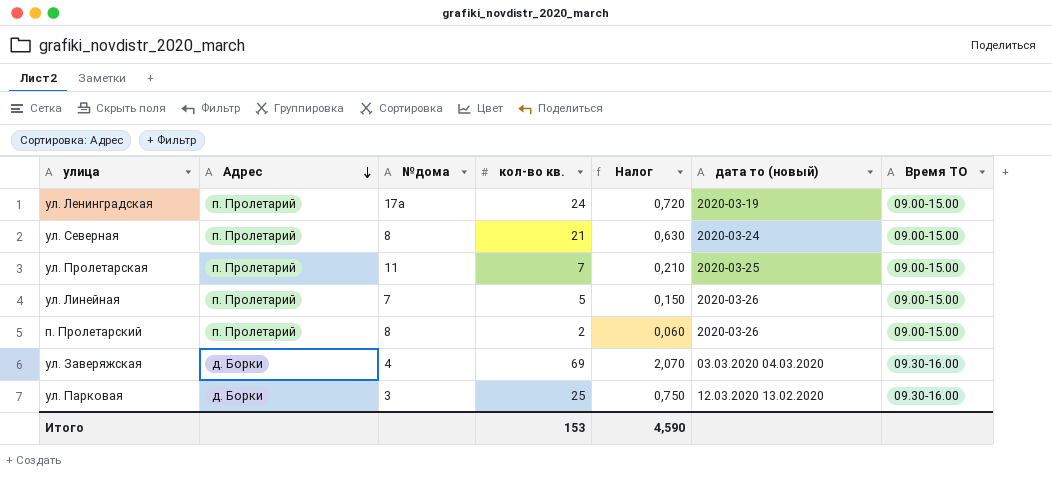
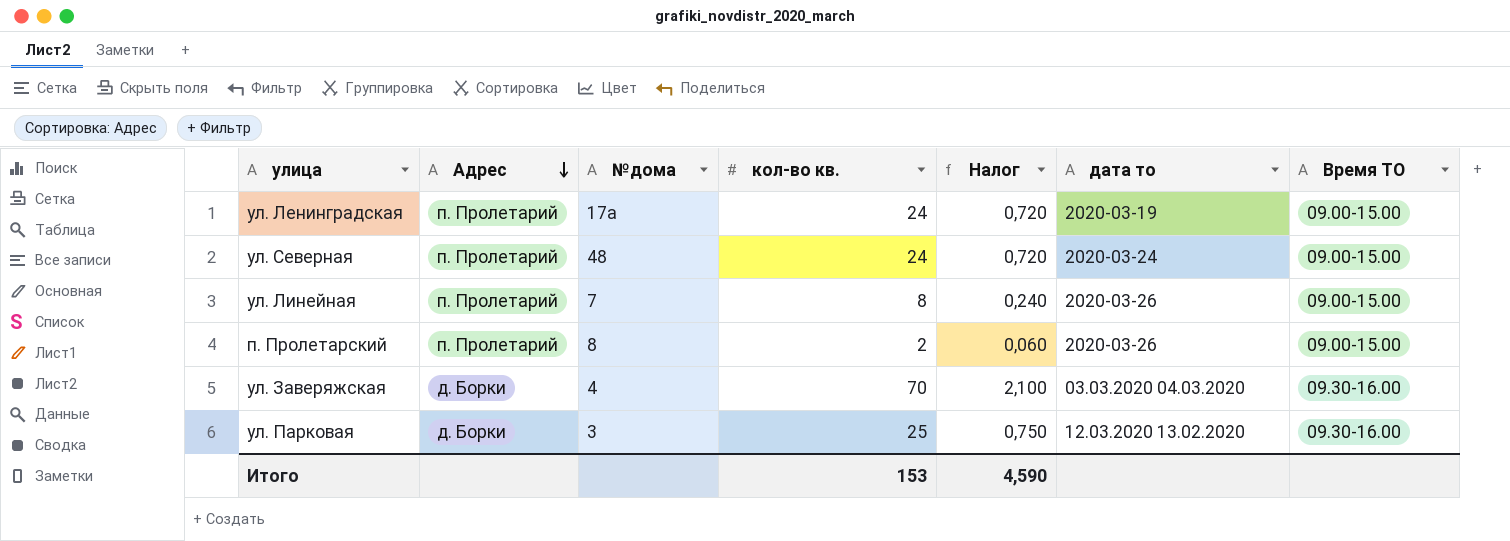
column name: дата то (новый) -> дата то
row ул. Пролетарская: п. Пролетарий | 11 | 7 | 0,210 | 2020-03-25 | 09.00-15.00 -> none
ул. Северная | №дома: 8 -> 48
ул. Северная | кол-во кв.: 21 -> 24
ул. Северная | Налог: 0,630 -> 0,720
ул. Линейная | кол-во кв.: 5 -> 8
ул. Линейная | Налог: 0,150 -> 0,240
ул. Заверяжская | кол-во кв.: 69 -> 70
ул. Заверяжская | Налог: 2,070 -> 2,100

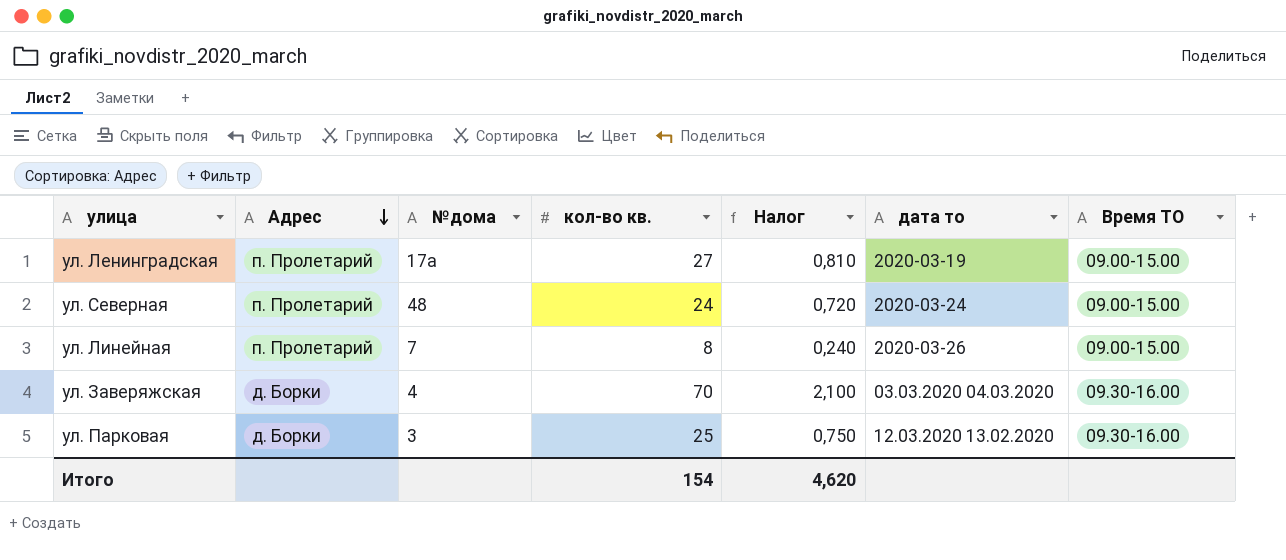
row п. Пролетарский: п. Пролетарий | 8 | 2 | 0,060 | 2020-03-26 | 09.00-15.00 -> none
ул. Ленинградская | кол-во кв.: 24 -> 27
ул. Ленинградская | Налог: 0,720 -> 0,810
Итого | кол-во кв.: 153 -> 154
Итого | Налог: 4,590 -> 4,620

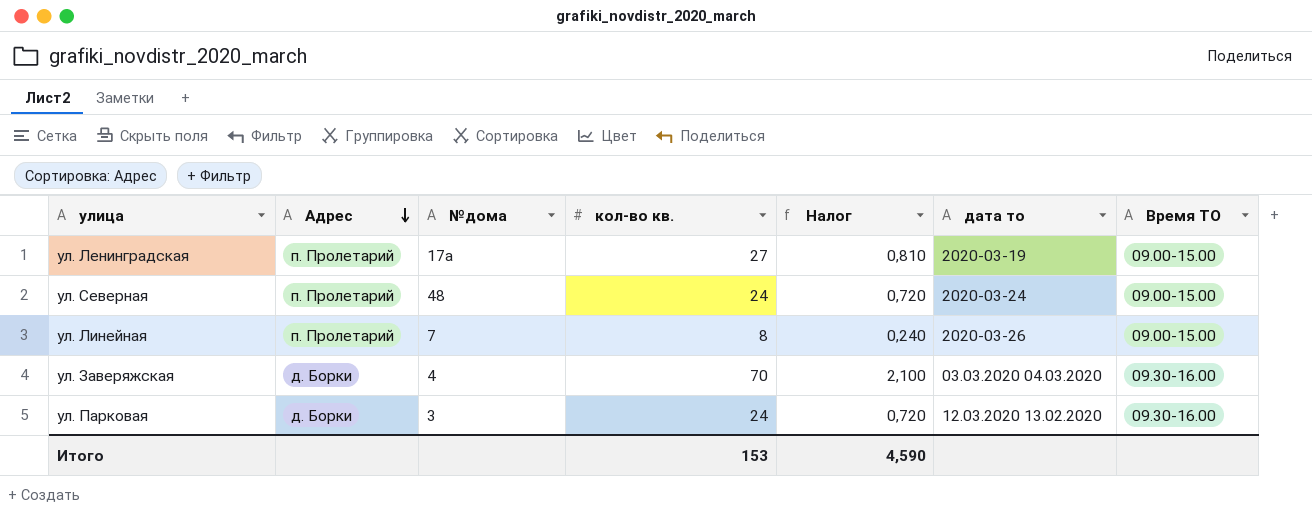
ул. Парковая | кол-во кв.: 25 -> 24
ул. Парковая | Налог: 0,750 -> 0,720
Итого | кол-во кв.: 154 -> 153
Итого | Налог: 4,620 -> 4,590

